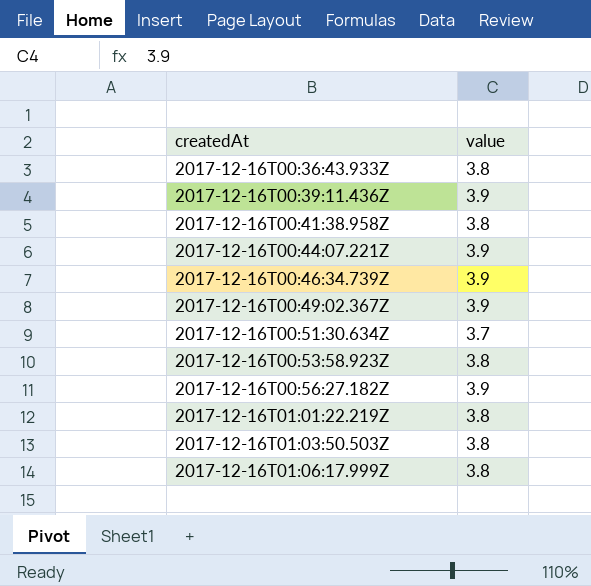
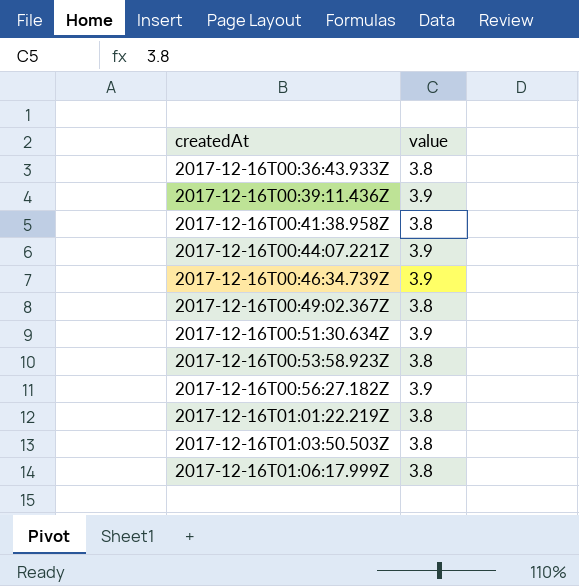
2017-12-16T00:49:02.367Z | value: 3.9 -> 3.8
2017-12-16T00:51:30.634Z | value: 3.7 -> 3.9

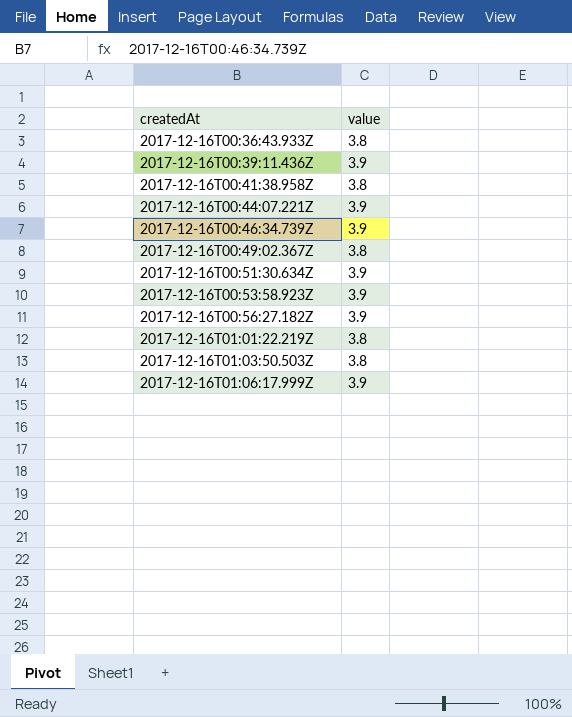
2017-12-16T00:53:58.923Z | value: 3.8 -> 3.9
2017-12-16T01:06:17.999Z | value: 3.8 -> 3.9

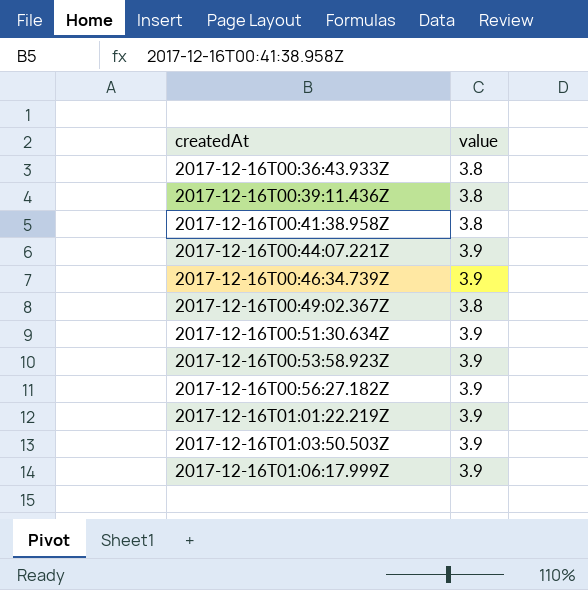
2017-12-16T00:39:11.436Z | value: 3.9 -> 3.8
2017-12-16T01:01:22.219Z | value: 3.8 -> 3.9
2017-12-16T01:03:50.503Z | value: 3.8 -> 3.9

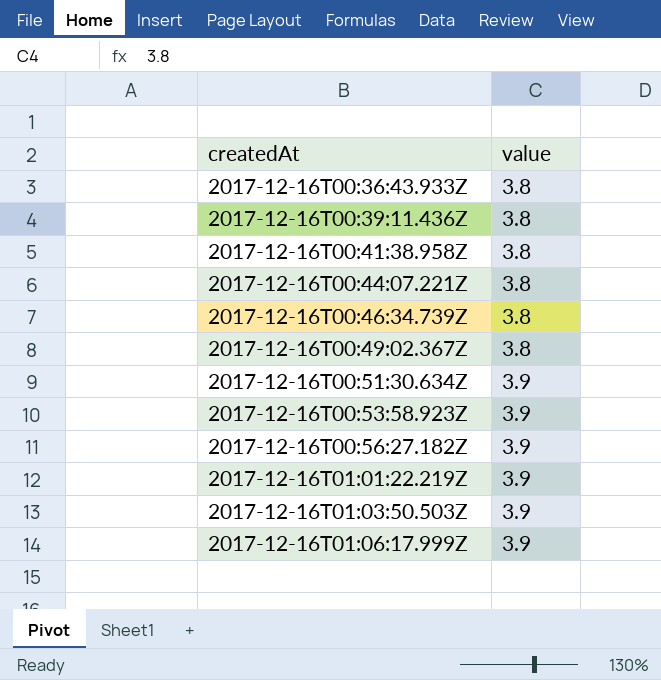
2017-12-16T00:44:07.221Z | value: 3.9 -> 3.8
2017-12-16T00:46:34.739Z | value: 3.9 -> 3.8

